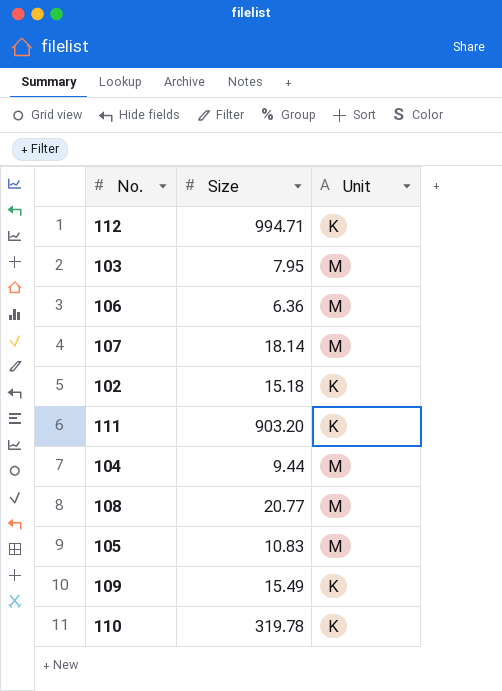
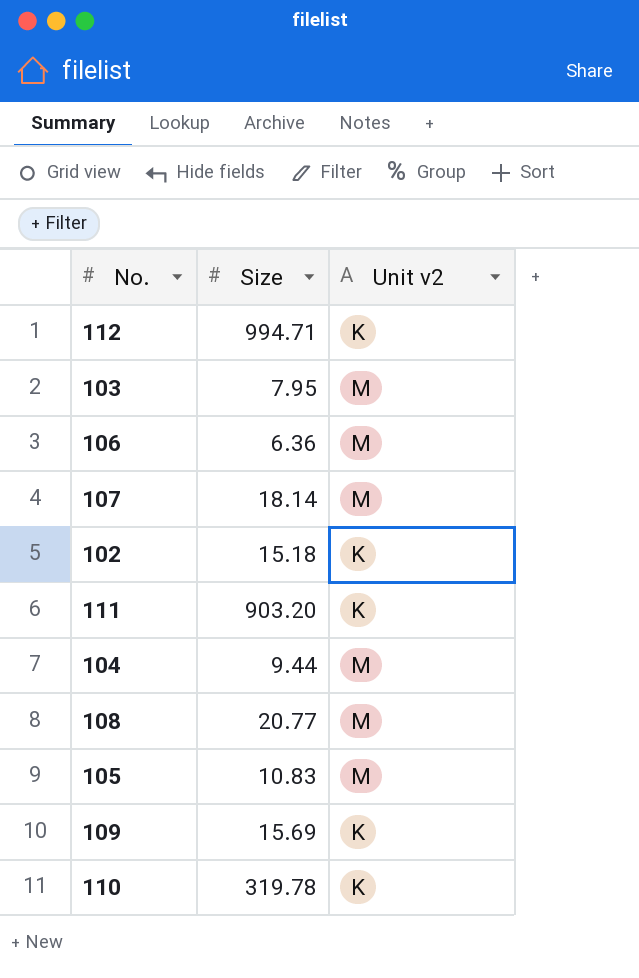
column name: Unit -> Unit v2
109 | Size: 15.49 -> 15.69

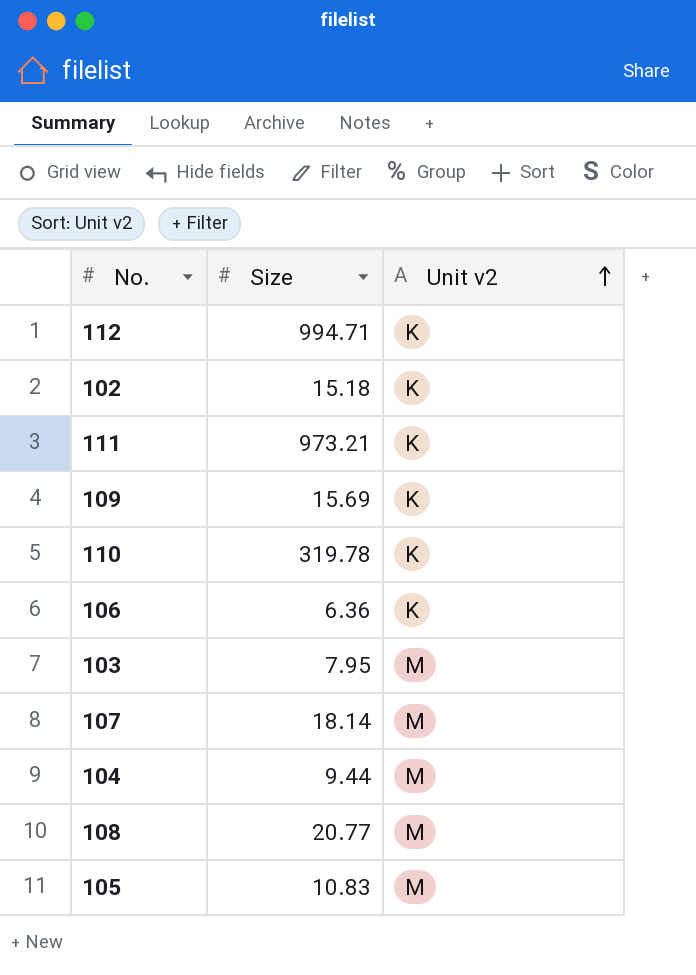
row order: none -> Unit v2 ascending
111 | Size: 903.20 -> 973.21
106 | Unit v2: M -> K

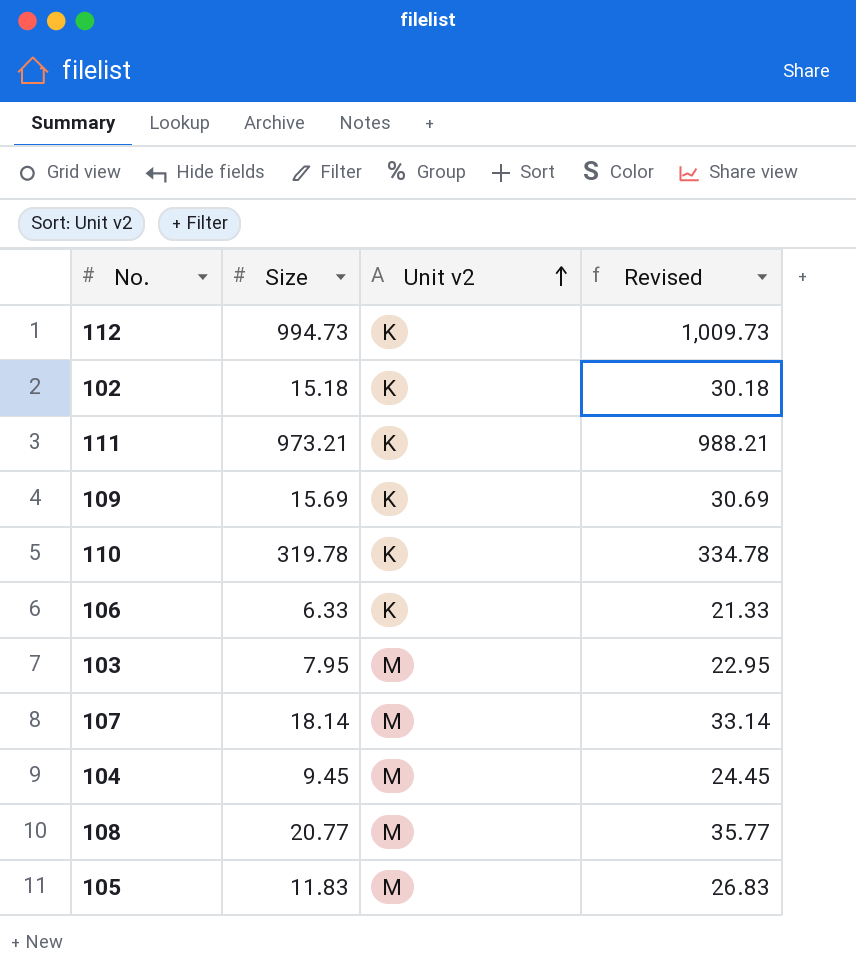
column Revised | formula: none -> [Size] + 15
112 | Size: 994.71 -> 994.73
106 | Size: 6.36 -> 6.33
104 | Size: 9.44 -> 9.45
105 | Size: 10.83 -> 11.83

